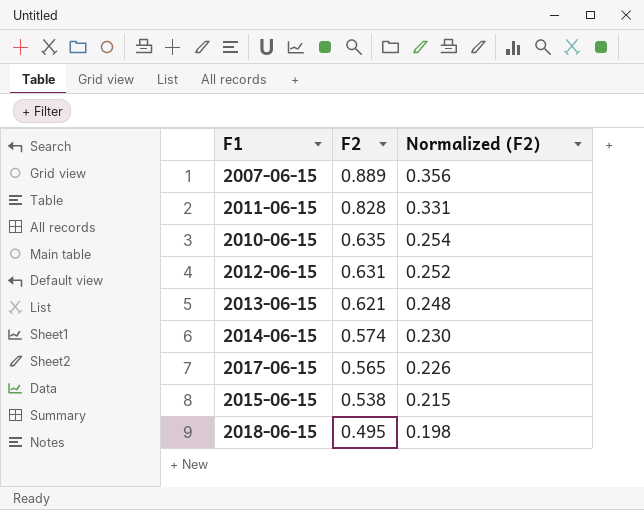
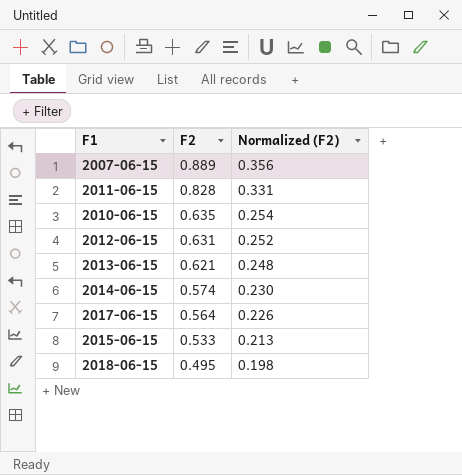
2017-06-15 | F2: 0.565 -> 0.564
2015-06-15 | F2: 0.538 -> 0.533
2015-06-15 | Normalized (F2): 0.215 -> 0.213

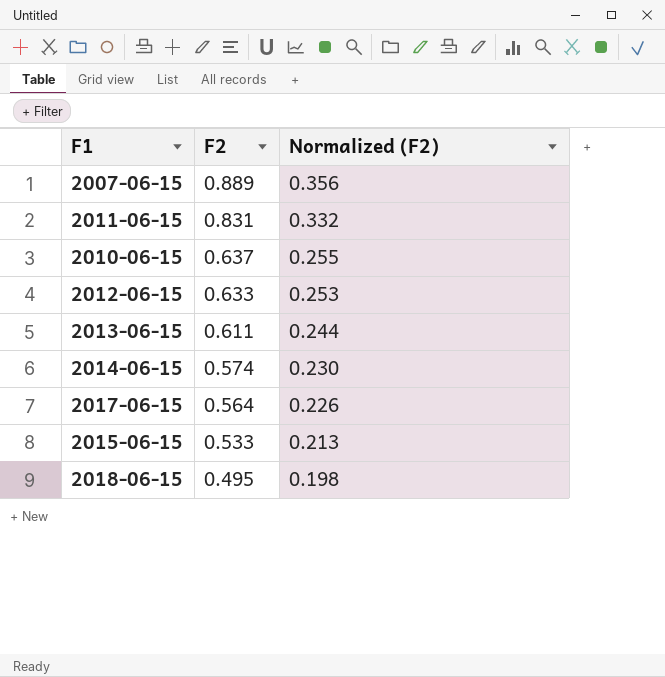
2011-06-15 | F2: 0.828 -> 0.831
2011-06-15 | Normalized (F2): 0.331 -> 0.332
2010-06-15 | F2: 0.635 -> 0.637
2010-06-15 | Normalized (F2): 0.254 -> 0.255
2012-06-15 | F2: 0.631 -> 0.633
2012-06-15 | Normalized (F2): 0.252 -> 0.253
2013-06-15 | F2: 0.621 -> 0.611
2013-06-15 | Normalized (F2): 0.248 -> 0.244

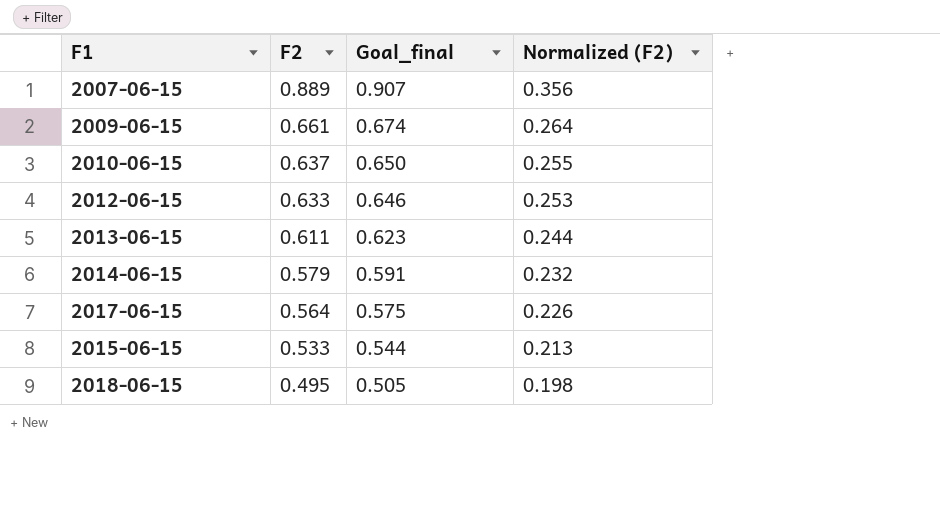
column Goal_final | formula: none -> [F2] * 1.02
row 2011-06-15: 0.831 | 0.332 -> none
row 2009-06-15: none -> 0.661 | 0.674 | 0.264
2014-06-15 | F2: 0.574 -> 0.579
2014-06-15 | Normalized (F2): 0.230 -> 0.232

